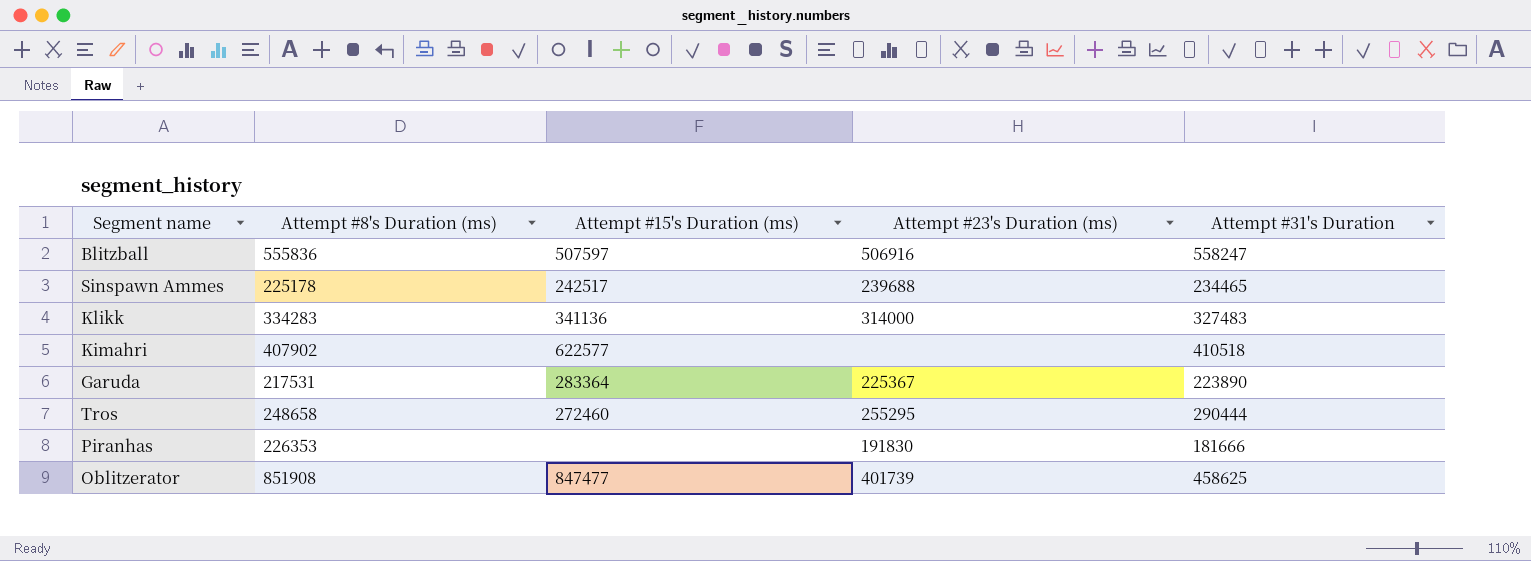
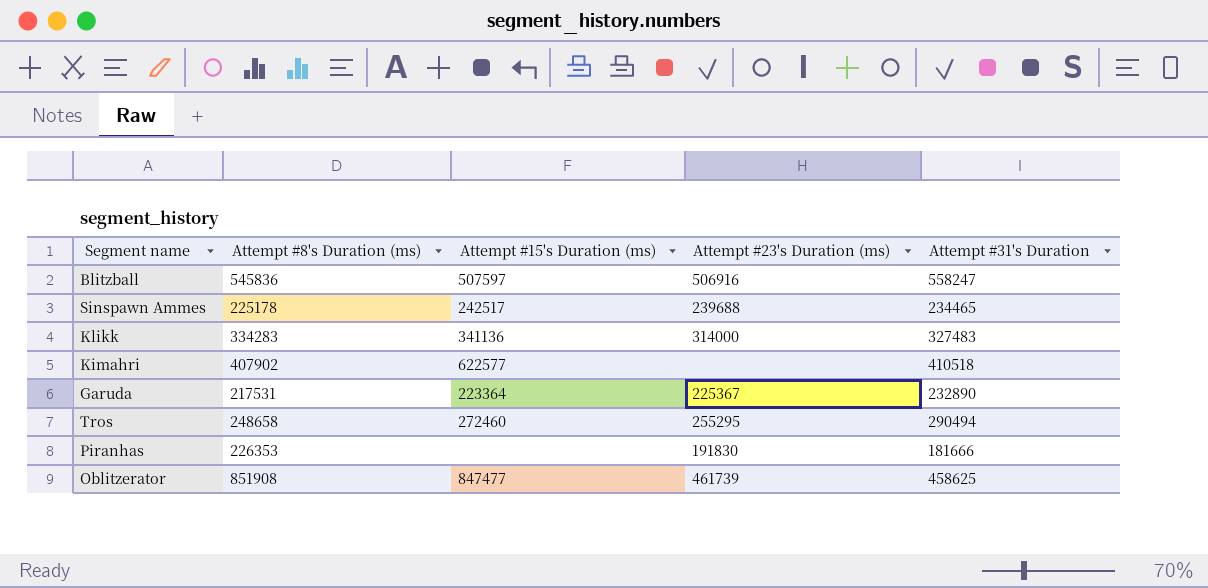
Blitzball | Attempt #8's Duration (ms): 555836 -> 545836
Garuda | Attempt #15's Duration (ms): 283364 -> 223364
Garuda | Attempt #31's Duration: 223890 -> 232890
Tros | Attempt #31's Duration: 290444 -> 290494
Oblitzerator | Attempt #23's Duration (ms): 401739 -> 461739

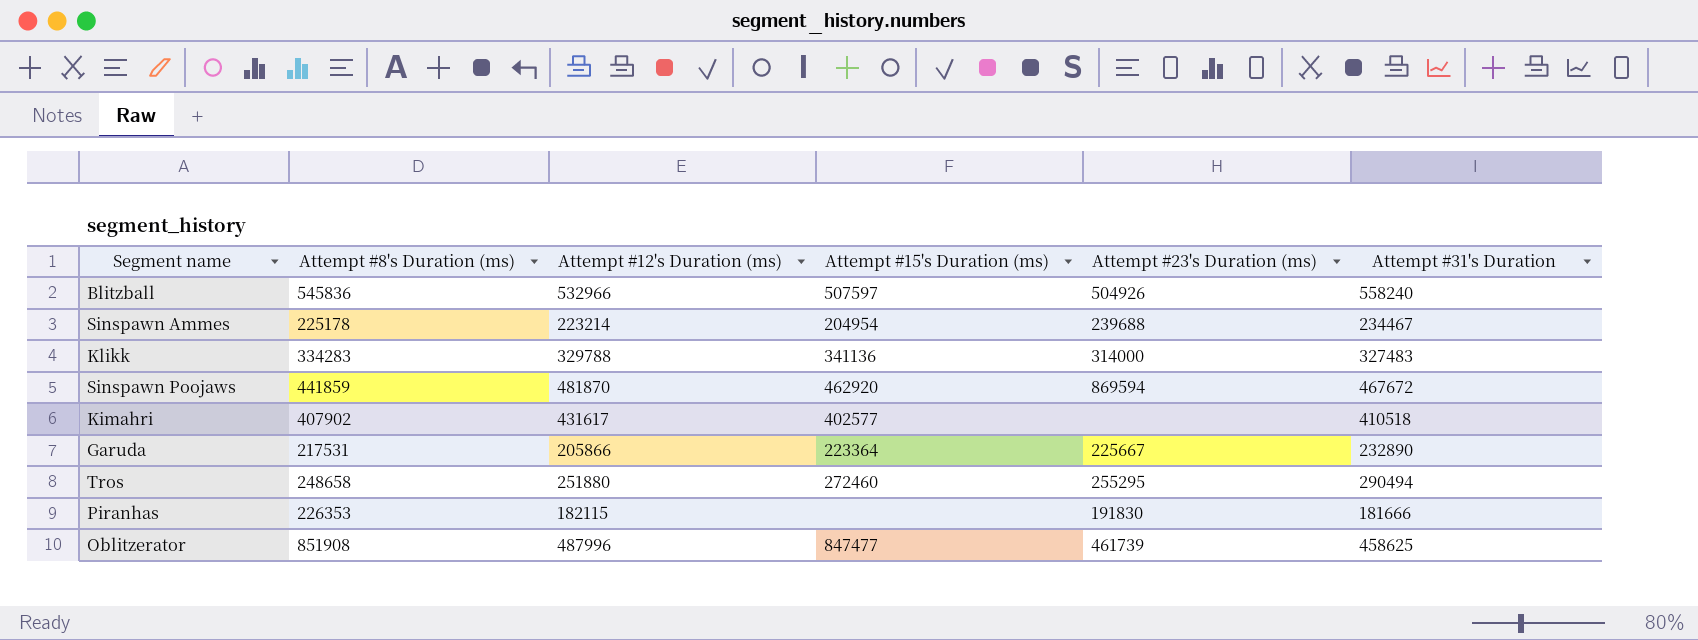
column Attempt #12's Duration (ms) | position: none -> 3
Blitzball | Attempt #23's Duration (ms): 506916 -> 504926
Blitzball | Attempt #31's Duration: 558247 -> 558240
Sinspawn Ammes | Attempt #15's Duration (ms): 242517 -> 204954
Sinspawn Ammes | Attempt #31's Duration: 234465 -> 234467
row Sinspawn Poojaws: none -> 441859 | 481870 | 462920 | 869594 | 467672
Kimahri | Attempt #15's Duration (ms): 622577 -> 402577
Garuda | Attempt #23's Duration (ms): 225367 -> 225667

